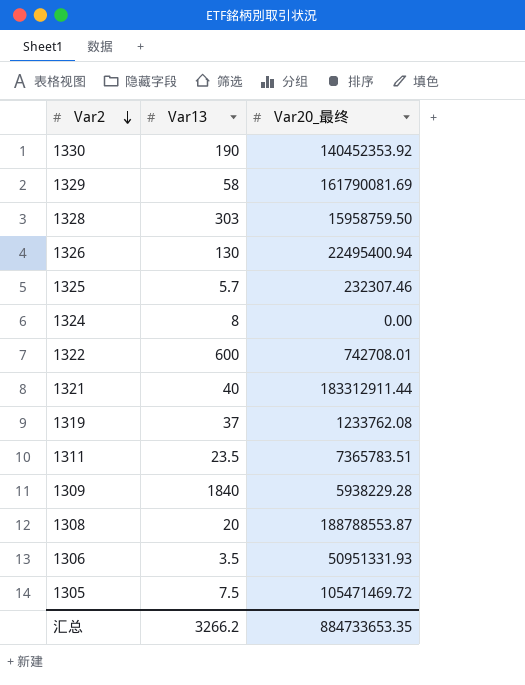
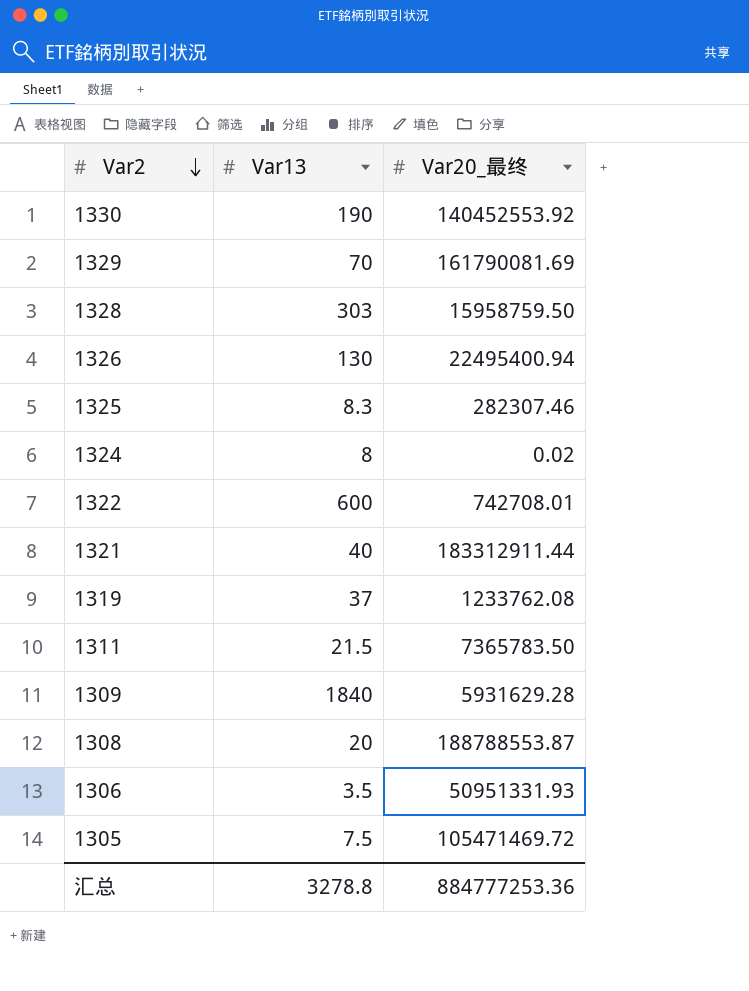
1330 | Var20_最终: 140452353.92 -> 140452553.92
1329 | Var13: 58 -> 70
1325 | Var13: 5.7 -> 8.3
1325 | Var20_最终: 232307.46 -> 282307.46
1324 | Var20_最终: 0.00 -> 0.02
1311 | Var13: 23.5 -> 21.5
1311 | Var20_最终: 7365783.51 -> 7365783.50
1309 | Var20_最终: 5938229.28 -> 5931629.28
汇总 | Var13: 3266.2 -> 3278.8
汇总 | Var20_最终: 884733653.35 -> 884777253.36

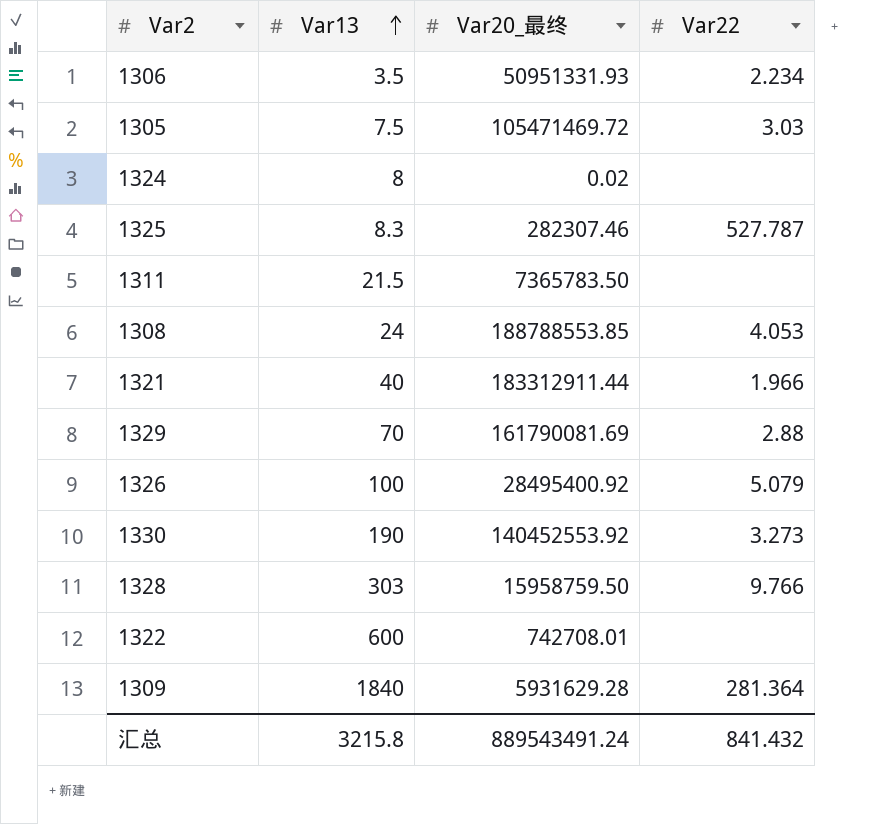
row order: Var2 descending -> Var13 ascending
column Var22 | position: none -> 4
row 1319: 37 | 1233762.08 -> none
1308 | Var13: 20 -> 24
1308 | Var20_最终: 188788553.87 -> 188788553.85
1326 | Var13: 130 -> 100
1326 | Var20_最终: 22495400.94 -> 28495400.92
汇总 | Var13: 3278.8 -> 3215.8
汇总 | Var20_最终: 884777253.36 -> 889543491.24

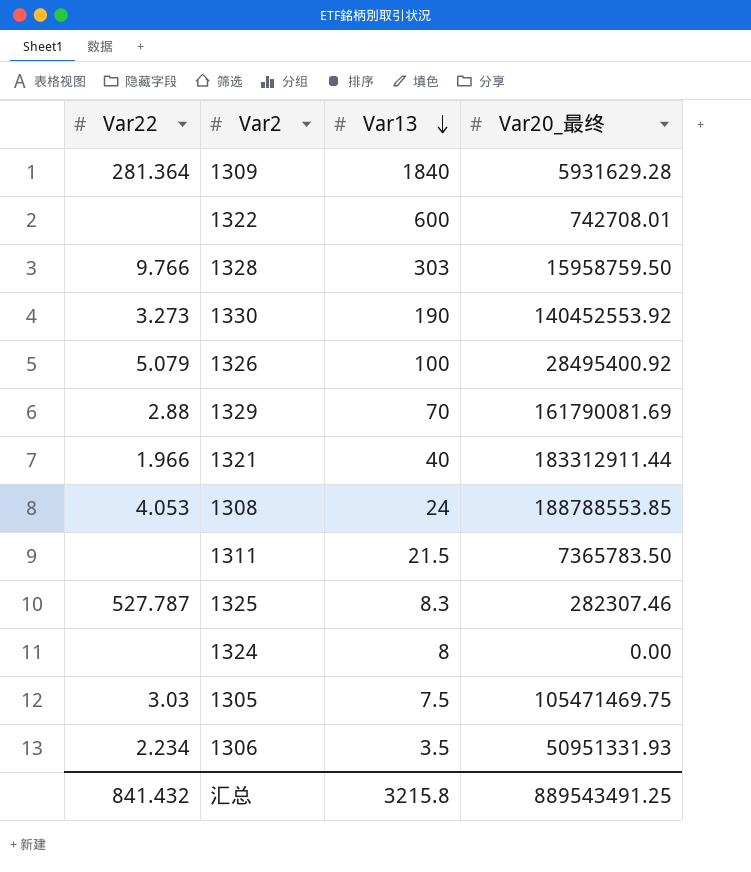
row order: Var13 ascending -> Var13 descending
column Var22 | position: 4 -> 1
1324 | Var20_最终: 0.02 -> 0.00
1305 | Var20_最终: 105471469.72 -> 105471469.75
汇总 | Var20_最终: 889543491.24 -> 889543491.25

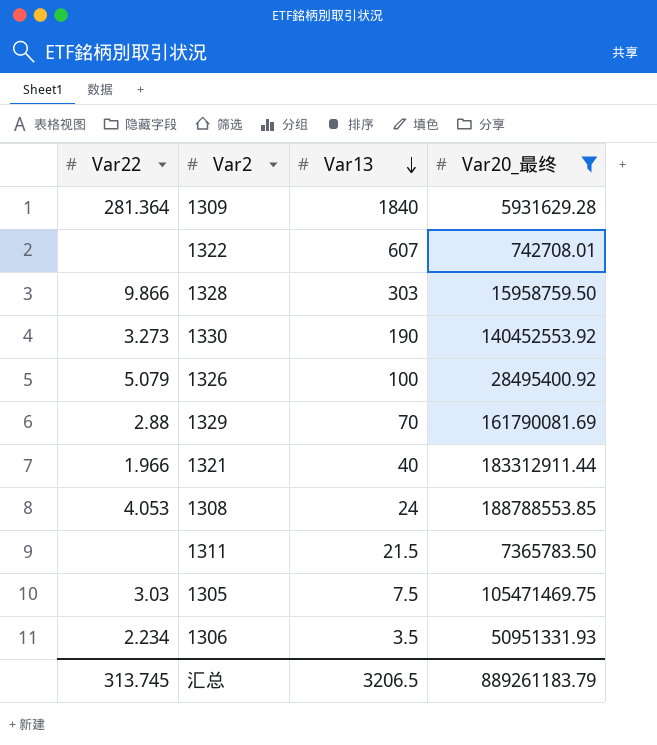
filter: none -> Var20_最终 >= 742708.01
1322 | Var13: 600 -> 607
1328 | Var22: 9.766 -> 9.866
汇总 | Var22: 841.432 -> 313.745
汇总 | Var13: 3215.8 -> 3206.5
汇总 | Var20_最终: 889543491.25 -> 889261183.79

